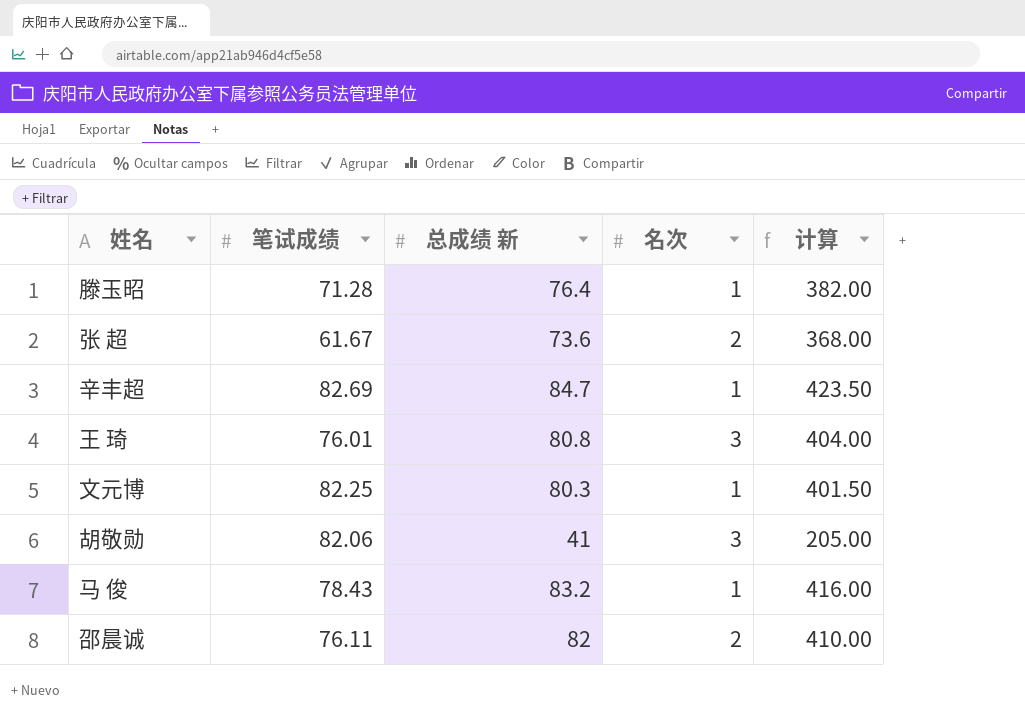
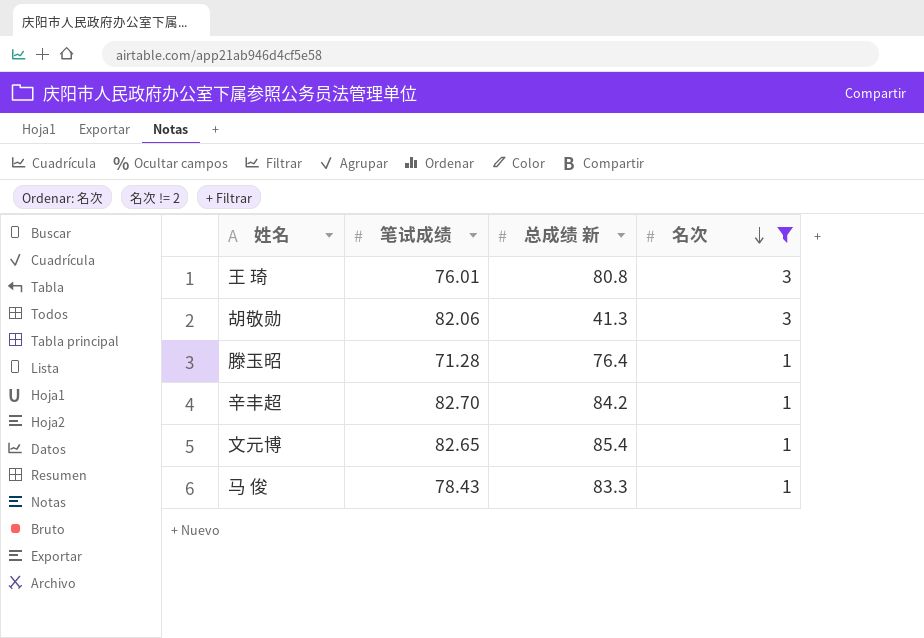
filter: none -> 名次 != 2
row order: none -> 名次 descending
column 计算 | formula: [总成绩 新] * 5 -> none
胡敬勋 | 总成绩 新: 41 -> 41.3
辛丰超 | 笔试成绩: 82.69 -> 82.70
辛丰超 | 总成绩 新: 84.7 -> 84.2
文元博 | 笔试成绩: 82.25 -> 82.65
文元博 | 总成绩 新: 80.3 -> 85.4
马 俊 | 总成绩 新: 83.2 -> 83.3

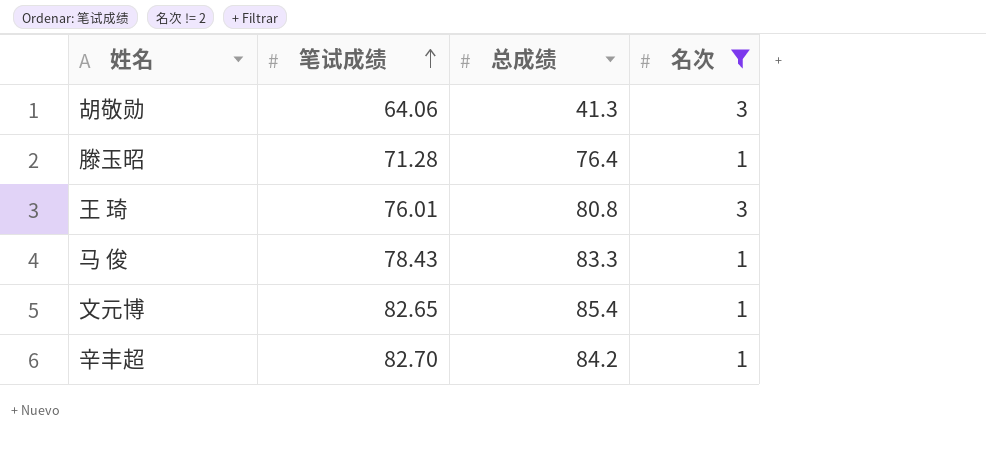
row order: 名次 descending -> 笔试成绩 ascending
column name: 总成绩 新 -> 总成绩
胡敬勋 | 笔试成绩: 82.06 -> 64.06

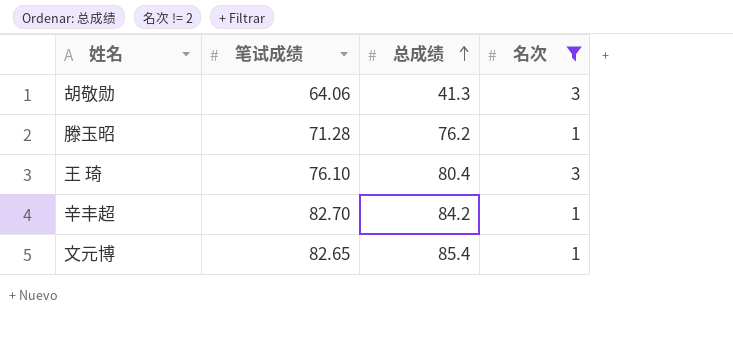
row order: 笔试成绩 ascending -> 总成绩 ascending
row 马 俊: 78.43 | 83.3 | 1 -> none
滕玉昭 | 总成绩: 76.4 -> 76.2
王 琦 | 笔试成绩: 76.01 -> 76.10
王 琦 | 总成绩: 80.8 -> 80.4

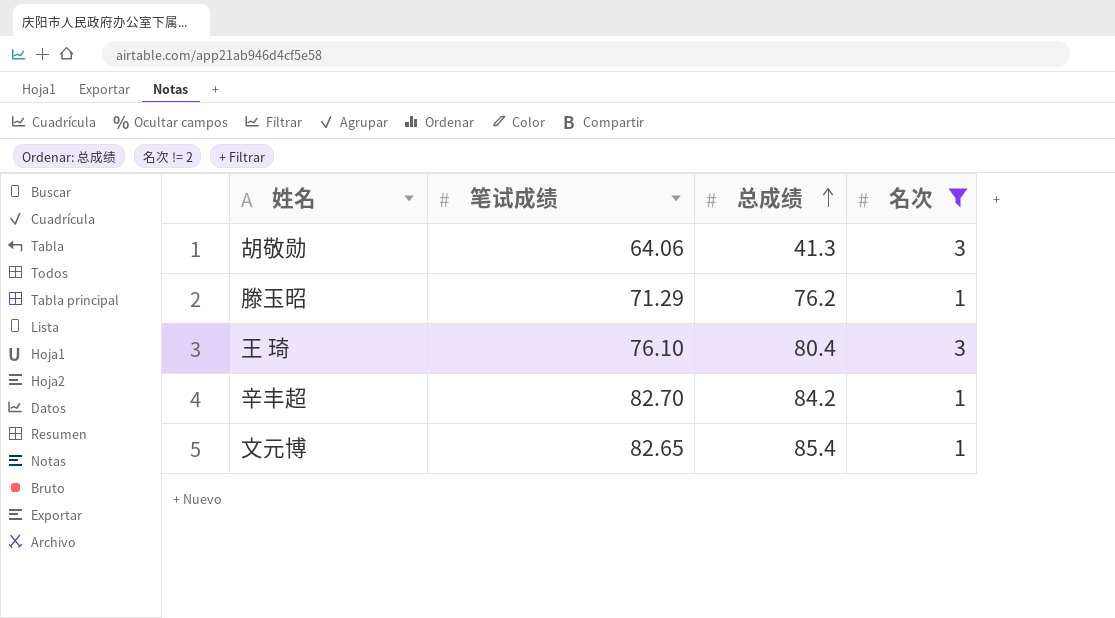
滕玉昭 | 笔试成绩: 71.28 -> 71.29

